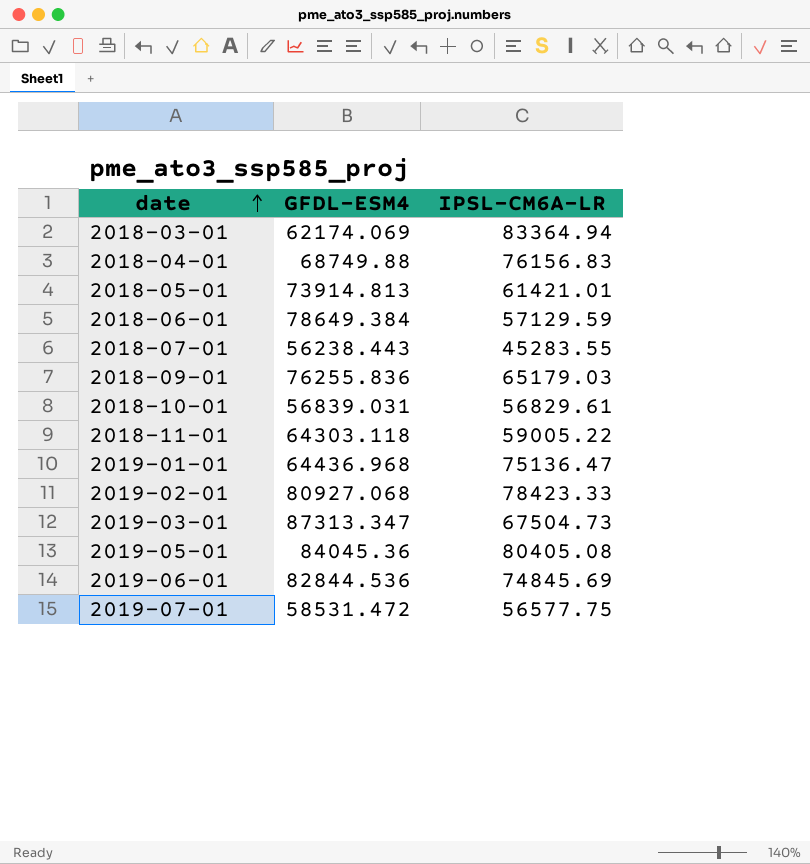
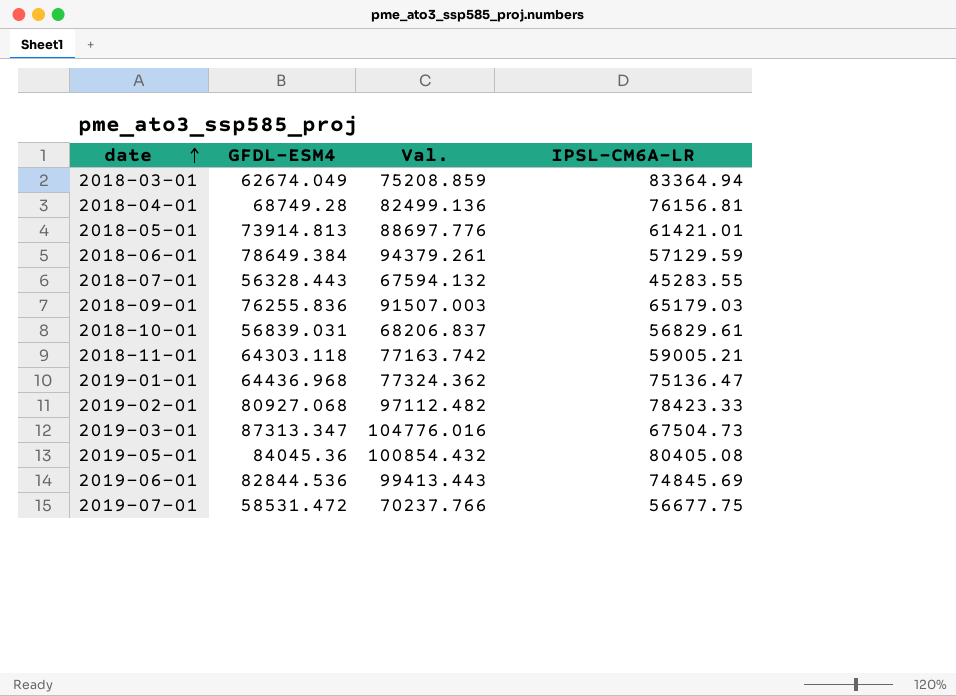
column Val. | formula: none -> [GFDL-ESM4] * 1.2
2018-03-01 | GFDL-ESM4: 62174.069 -> 62674.049
2018-04-01 | GFDL-ESM4: 68749.88 -> 68749.28
2018-04-01 | IPSL-CM6A-LR: 76156.83 -> 76156.81
2018-07-01 | GFDL-ESM4: 56238.443 -> 56328.443
2018-11-01 | IPSL-CM6A-LR: 59005.22 -> 59005.21
2019-07-01 | IPSL-CM6A-LR: 56577.75 -> 56677.75

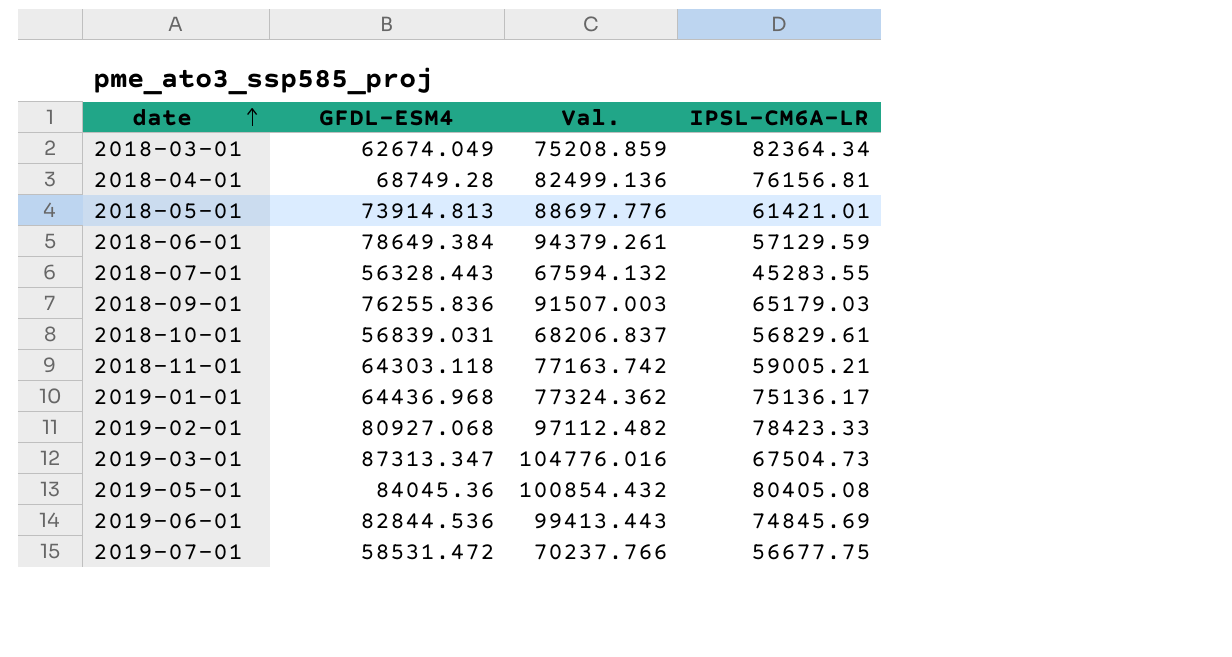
2018-03-01 | IPSL-CM6A-LR: 83364.94 -> 82364.34
2019-01-01 | IPSL-CM6A-LR: 75136.47 -> 75136.17

